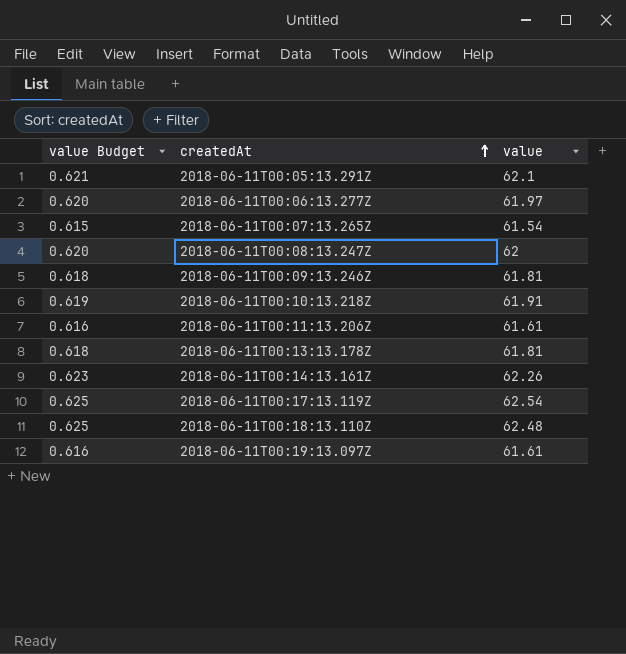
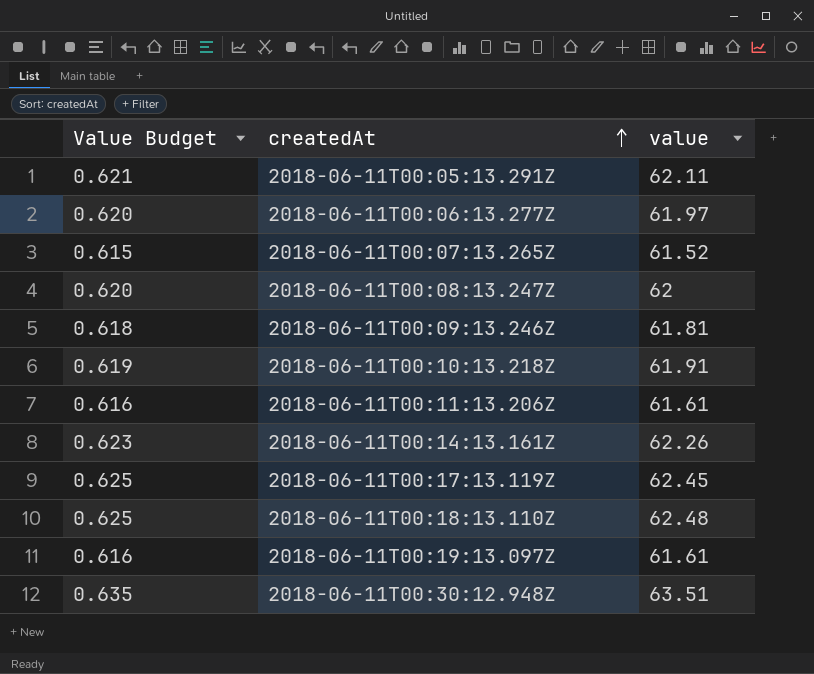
column name: value Budget -> Value Budget
row 2018-06-11T00:13:13.178Z: 0.618 | 61.81 -> none
2018-06-11T00:05:13.291Z | value: 62.1 -> 62.11
2018-06-11T00:07:13.265Z | value: 61.54 -> 61.52
2018-06-11T00:17:13.119Z | value: 62.54 -> 62.45
row 2018-06-11T00:30:12.948Z: none -> 0.635 | 63.51

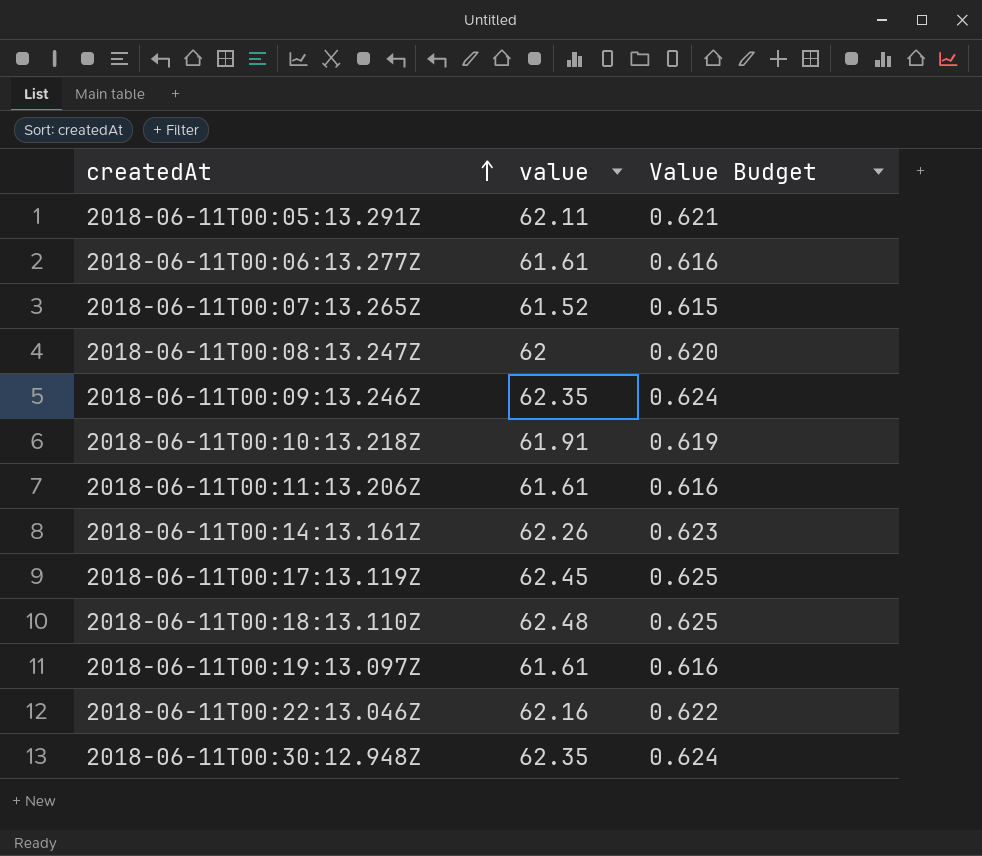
column Value Budget | position: 1 -> 3
2018-06-11T00:06:13.277Z | value: 61.97 -> 61.61
2018-06-11T00:06:13.277Z | Value Budget: 0.620 -> 0.616
2018-06-11T00:09:13.246Z | value: 61.81 -> 62.35
2018-06-11T00:09:13.246Z | Value Budget: 0.618 -> 0.624
row 2018-06-11T00:22:13.046Z: none -> 62.16 | 0.622
2018-06-11T00:30:12.948Z | value: 63.51 -> 62.35
2018-06-11T00:30:12.948Z | Value Budget: 0.635 -> 0.624

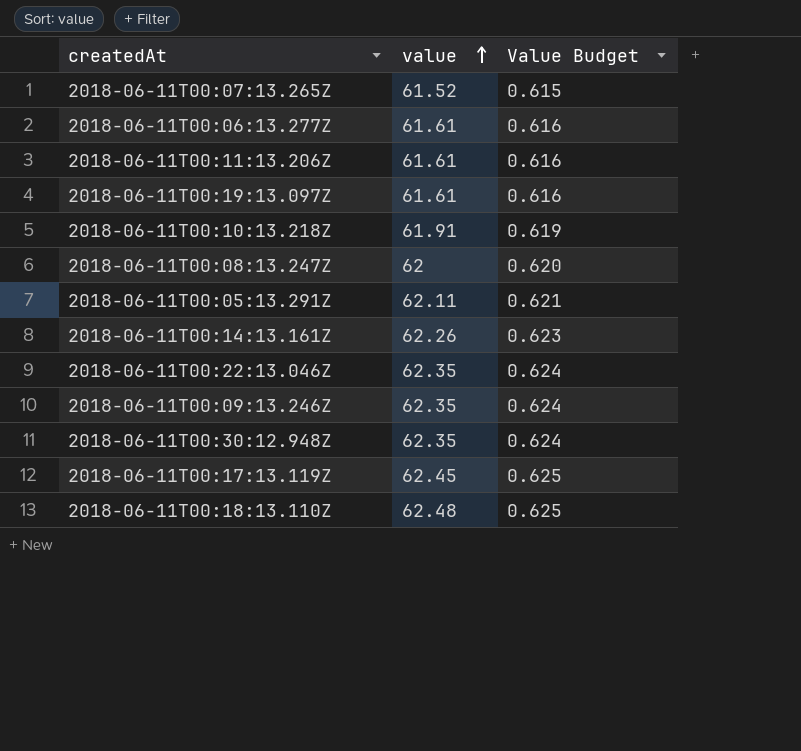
row order: createdAt ascending -> value ascending
2018-06-11T00:22:13.046Z | value: 62.16 -> 62.35
2018-06-11T00:22:13.046Z | Value Budget: 0.622 -> 0.624

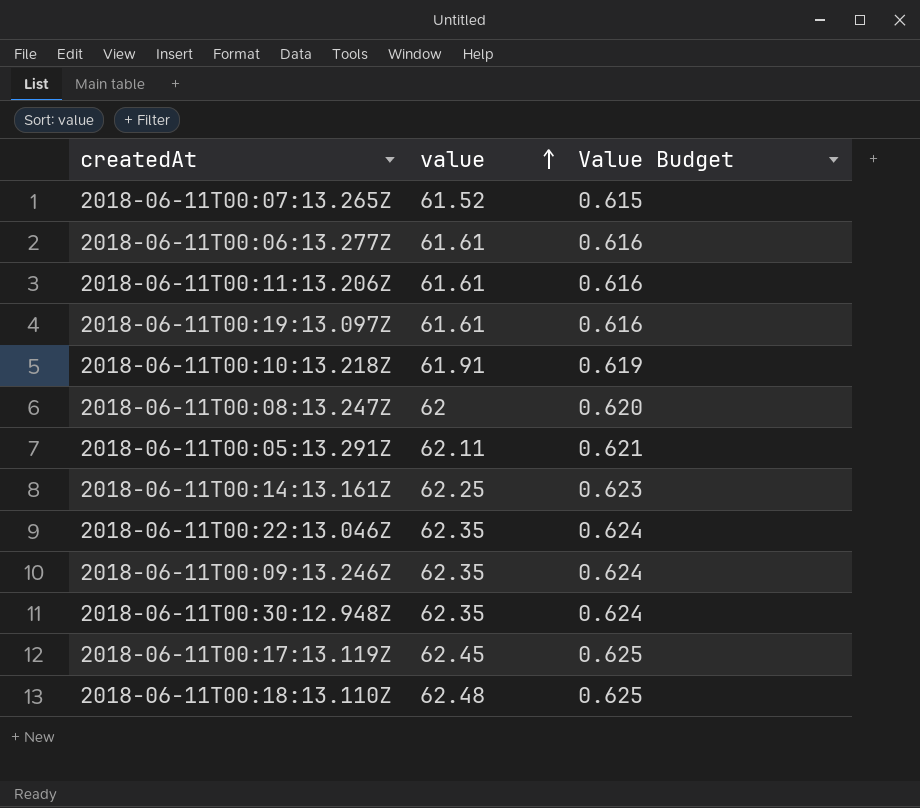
2018-06-11T00:14:13.161Z | value: 62.26 -> 62.25

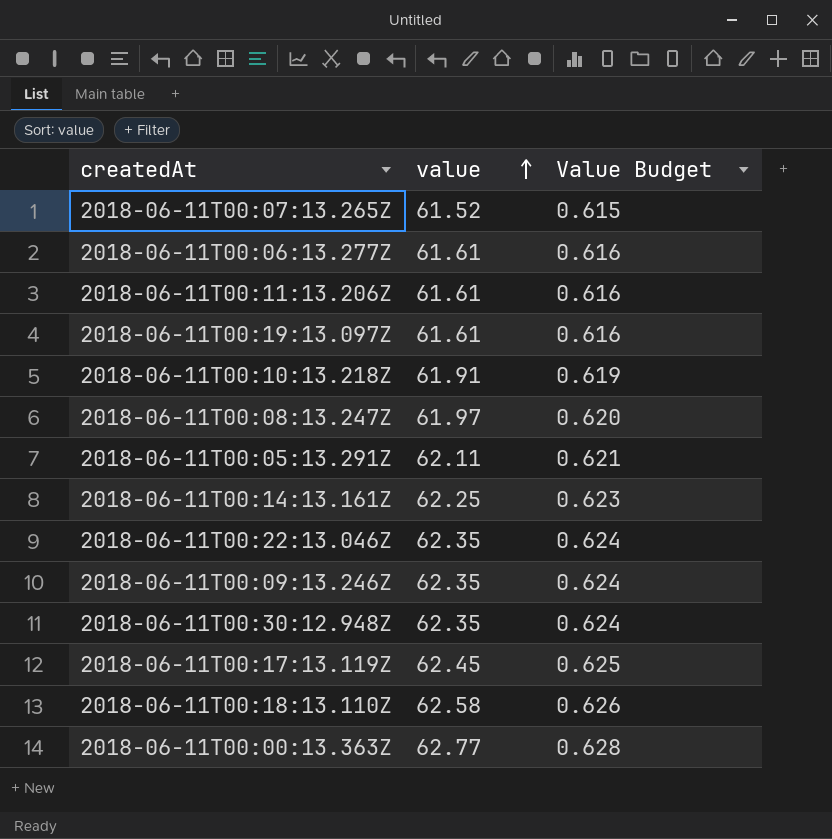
2018-06-11T00:08:13.247Z | value: 62 -> 61.97
2018-06-11T00:18:13.110Z | value: 62.48 -> 62.58
2018-06-11T00:18:13.110Z | Value Budget: 0.625 -> 0.626
row 2018-06-11T00:00:13.363Z: none -> 62.77 | 0.628

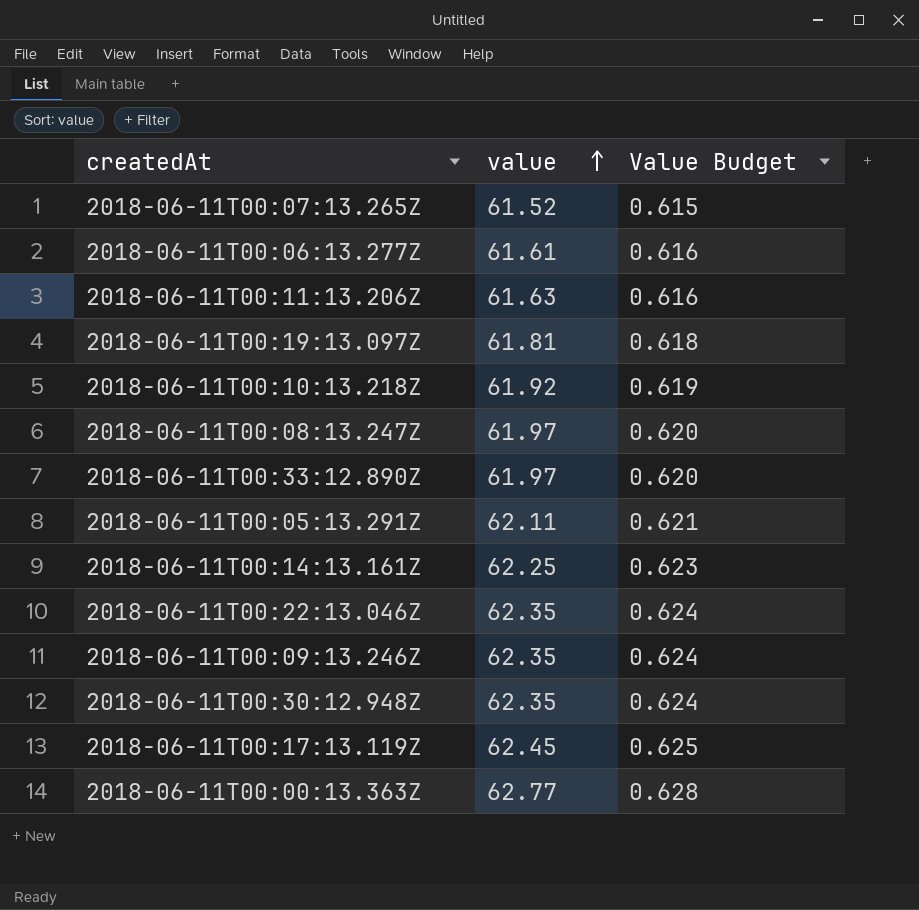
row 2018-06-11T00:18:13.110Z: 62.58 | 0.626 -> none
2018-06-11T00:11:13.206Z | value: 61.61 -> 61.63
2018-06-11T00:19:13.097Z | value: 61.61 -> 61.81
2018-06-11T00:19:13.097Z | Value Budget: 0.616 -> 0.618
2018-06-11T00:10:13.218Z | value: 61.91 -> 61.92
row 2018-06-11T00:33:12.890Z: none -> 61.97 | 0.620

